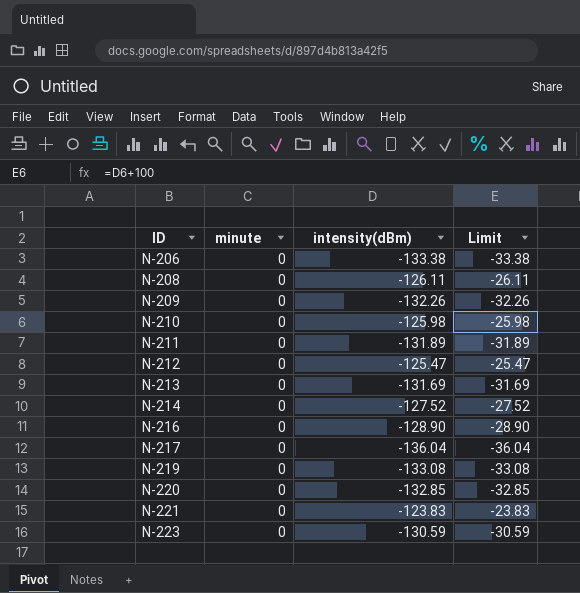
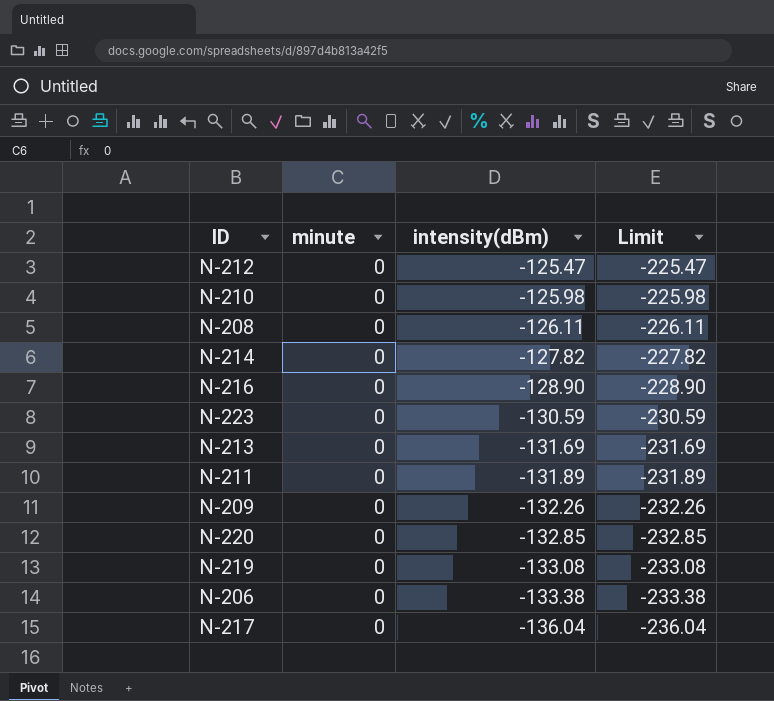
row order: ID ascending -> intensity(dBm) descending
column Limit | formula: [intensity(dBm)] + 100 -> [intensity(dBm)] - 100
row N-221: 0 | -123.83 | -23.83 -> none
N-214 | intensity(dBm): -127.52 -> -127.82

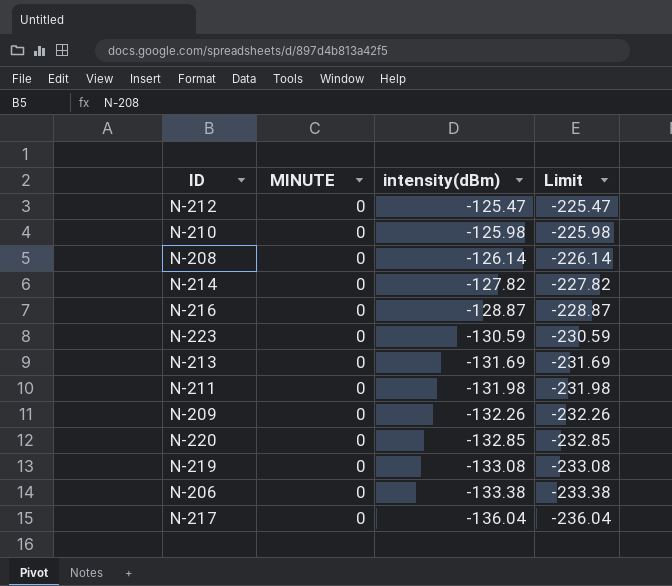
column name: minute -> MINUTE
N-208 | intensity(dBm): -126.11 -> -126.14
N-208 | Limit: -226.11 -> -226.14
N-216 | intensity(dBm): -128.90 -> -128.87
N-216 | Limit: -228.90 -> -228.87
N-211 | intensity(dBm): -131.89 -> -131.98
N-211 | Limit: -231.89 -> -231.98

